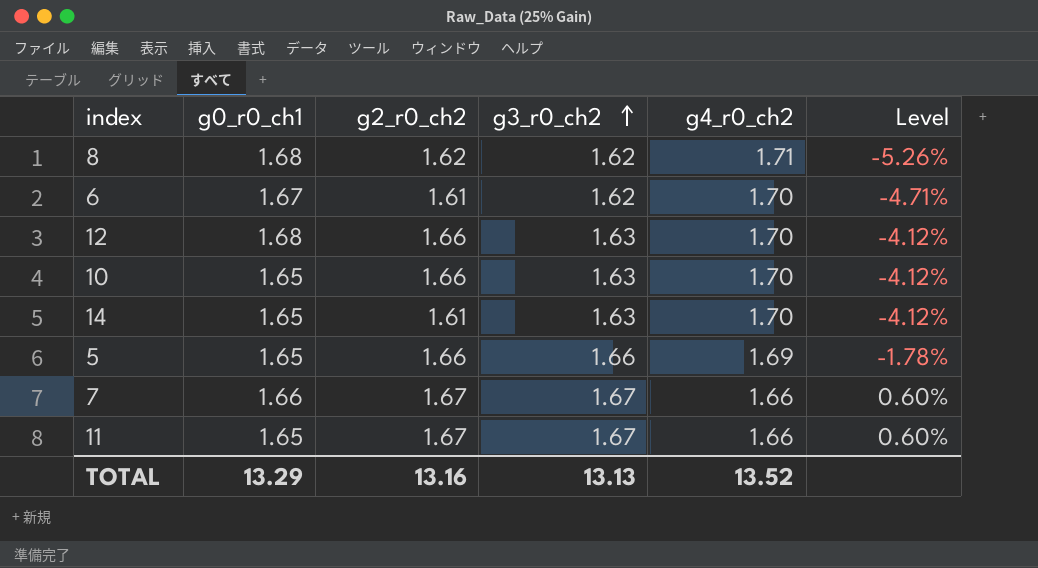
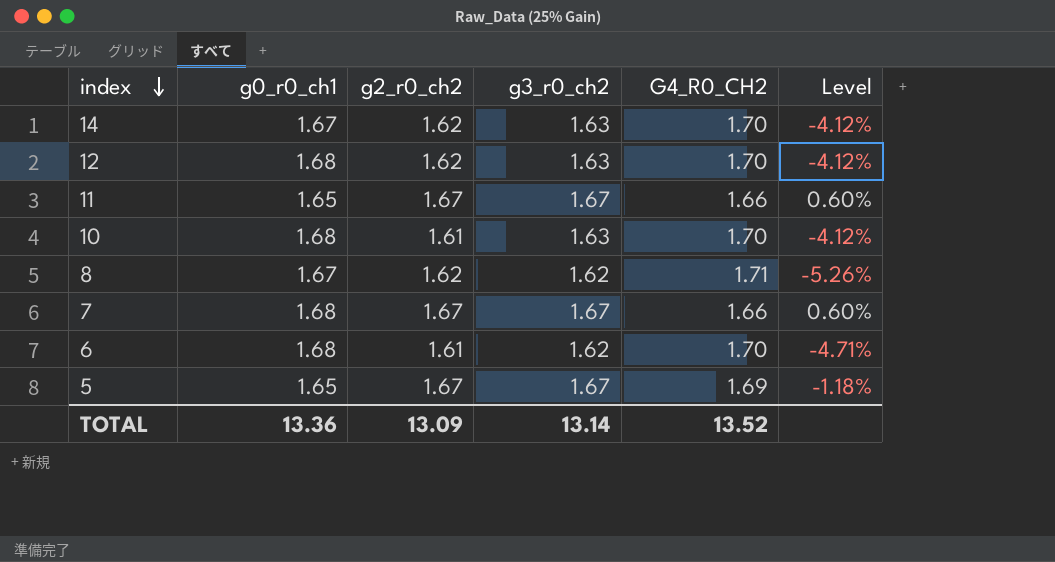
row order: g3_r0_ch2 ascending -> index descending
column name: g4_r0_ch2 -> G4_R0_CH2
14 | g0_r0_ch1: 1.65 -> 1.67
14 | g2_r0_ch2: 1.61 -> 1.62
12 | g2_r0_ch2: 1.66 -> 1.62
10 | g0_r0_ch1: 1.65 -> 1.68
10 | g2_r0_ch2: 1.66 -> 1.61
8 | g0_r0_ch1: 1.68 -> 1.67
7 | g0_r0_ch1: 1.66 -> 1.68
6 | g0_r0_ch1: 1.67 -> 1.68
5 | g2_r0_ch2: 1.66 -> 1.67
5 | g3_r0_ch2: 1.66 -> 1.67
5 | Level: -1.78% -> -1.18%
TOTAL | g0_r0_ch1: 13.29 -> 13.36
TOTAL | g2_r0_ch2: 13.16 -> 13.09
TOTAL | g3_r0_ch2: 13.13 -> 13.14

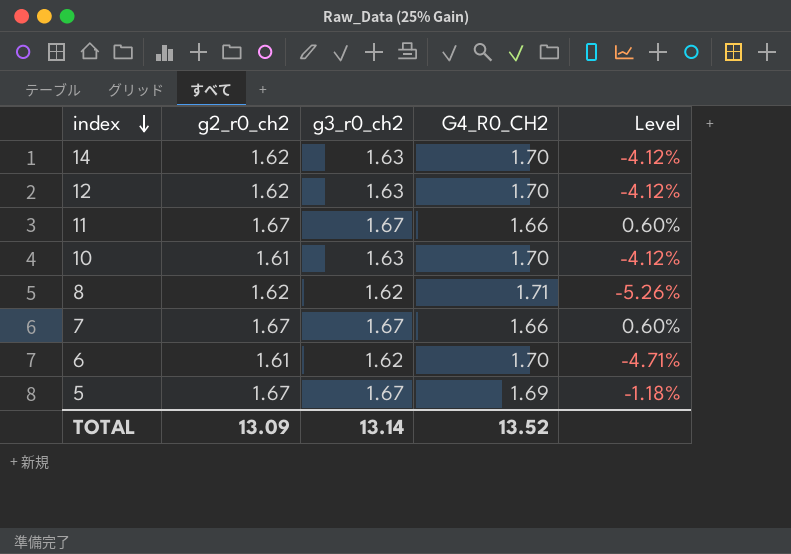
column g0_r0_ch1 | position: 2 -> none

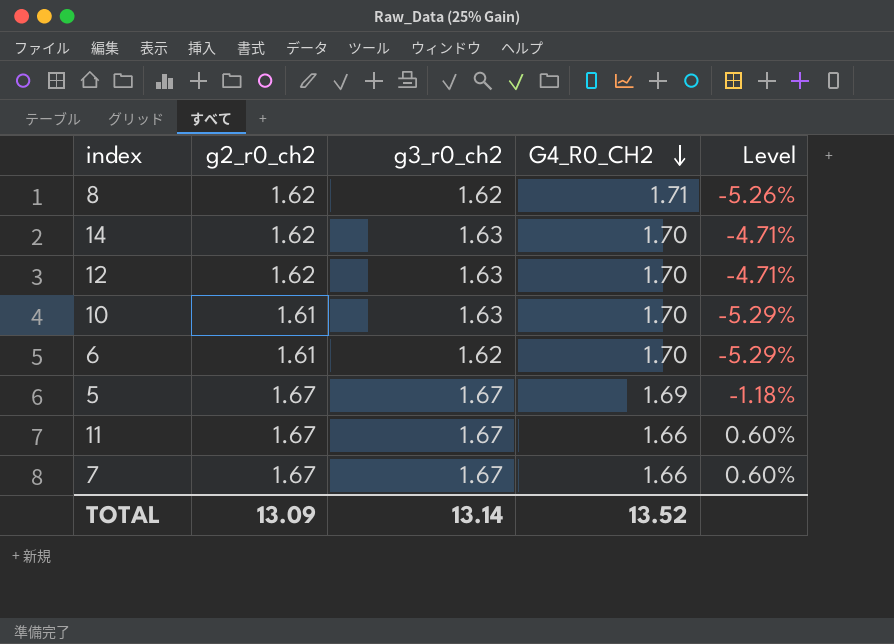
row order: index descending -> G4_R0_CH2 descending
column Level | formula: ([g3_r0_ch2] - [G4_R0_CH2]) / [G4_R0_CH2] -> ([g2_r0_ch2] - [G4_R0_CH2]) / [G4_R0_CH2]

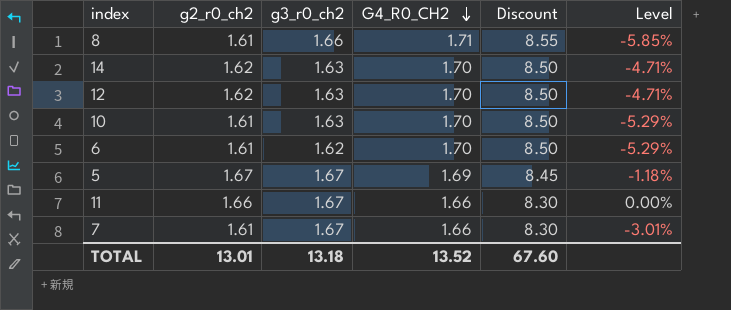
column Discount | formula: none -> [G4_R0_CH2] * 5
8 | g2_r0_ch2: 1.62 -> 1.61
8 | g3_r0_ch2: 1.62 -> 1.66
8 | Level: -5.26% -> -5.85%
11 | g2_r0_ch2: 1.67 -> 1.66
11 | Level: 0.60% -> 0.00%
7 | g2_r0_ch2: 1.67 -> 1.61
7 | Level: 0.60% -> -3.01%
TOTAL | g2_r0_ch2: 13.09 -> 13.01
TOTAL | g3_r0_ch2: 13.14 -> 13.18

